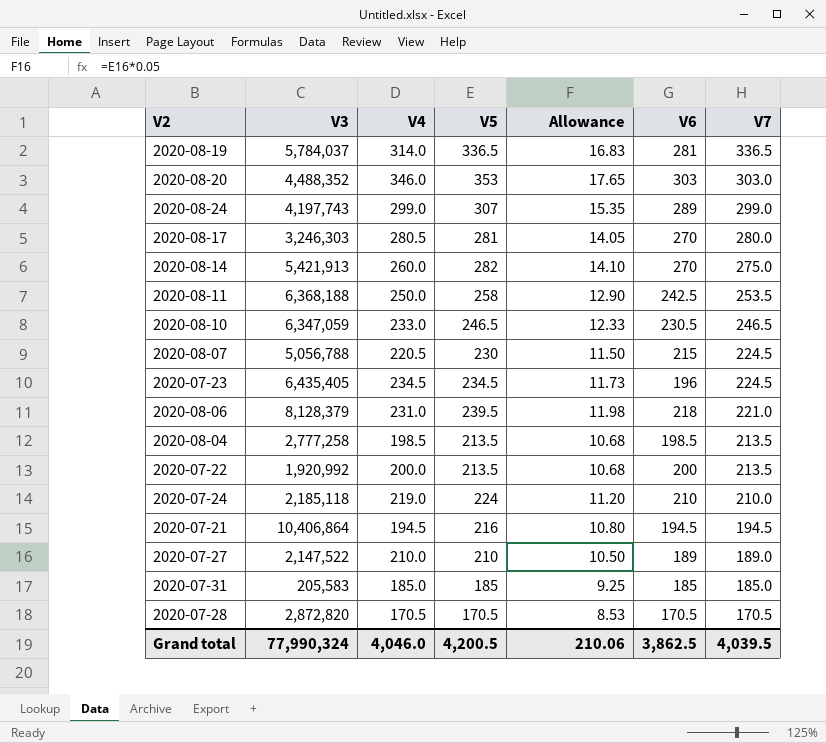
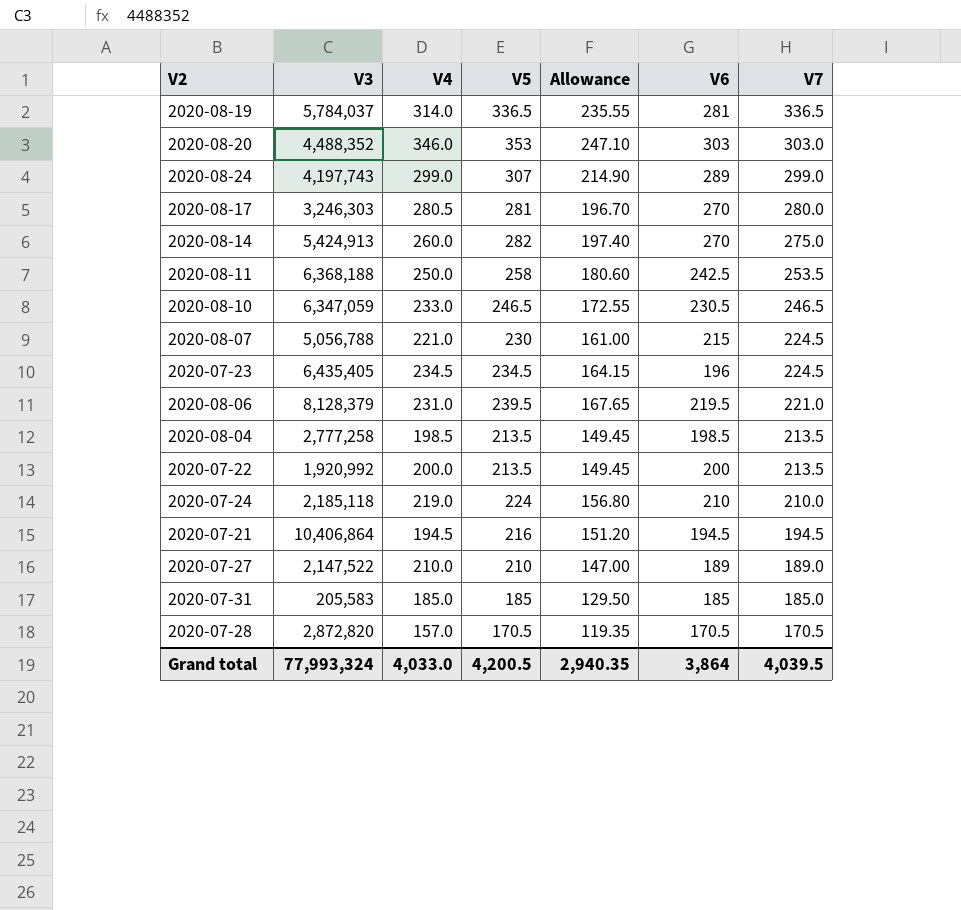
column Allowance | formula: [V5] * 0.05 -> [V5] * 0.7
2020-08-14 | V3: 5,421,913 -> 5,424,913
2020-08-07 | V4: 220.5 -> 221.0
2020-08-06 | V6: 218 -> 219.5
2020-07-28 | V4: 170.5 -> 157.0
Grand total | V3: 77,990,324 -> 77,993,324
Grand total | V4: 4,046.0 -> 4,033.0
Grand total | Allowance: 210.06 -> 2,940.35
Grand total | V6: 3,862.5 -> 3,864

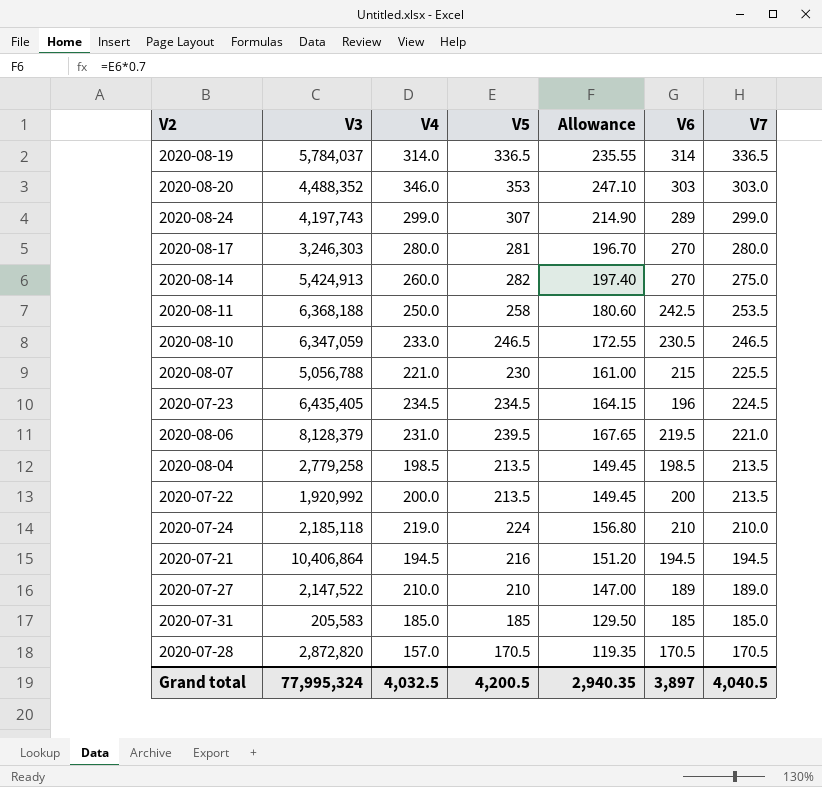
2020-08-19 | V6: 281 -> 314
2020-08-17 | V4: 280.5 -> 280.0
2020-08-07 | V7: 224.5 -> 225.5
2020-08-04 | V3: 2,777,258 -> 2,779,258
Grand total | V3: 77,993,324 -> 77,995,324
Grand total | V4: 4,033.0 -> 4,032.5
Grand total | V6: 3,864 -> 3,897
Grand total | V7: 4,039.5 -> 4,040.5

